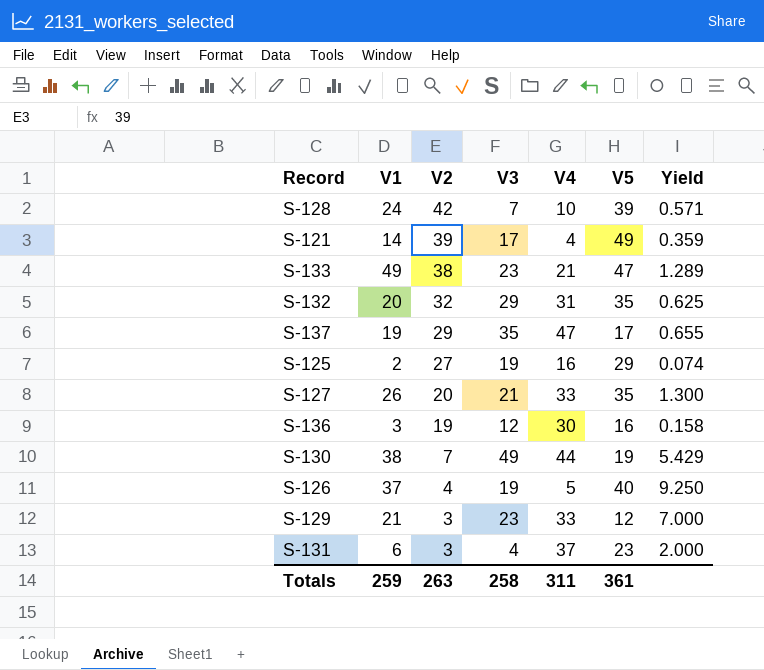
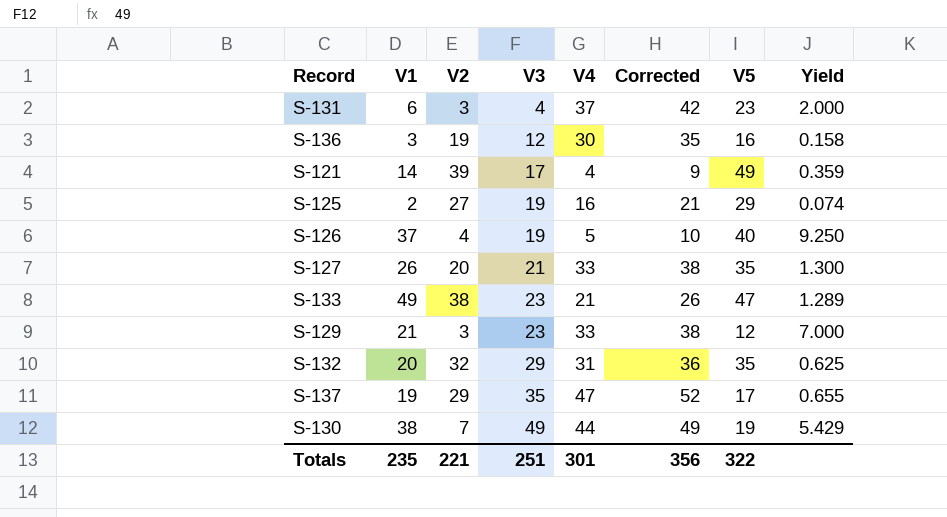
row order: V2 descending -> V3 ascending
column Corrected | formula: none -> [V4] + 5
row S-128: 24 | 42 | 7 | 10 | 39 | 0.571 -> none
Totals | V1: 259 -> 235
Totals | V2: 263 -> 221
Totals | V3: 258 -> 251
Totals | V4: 311 -> 301
Totals | V5: 361 -> 322

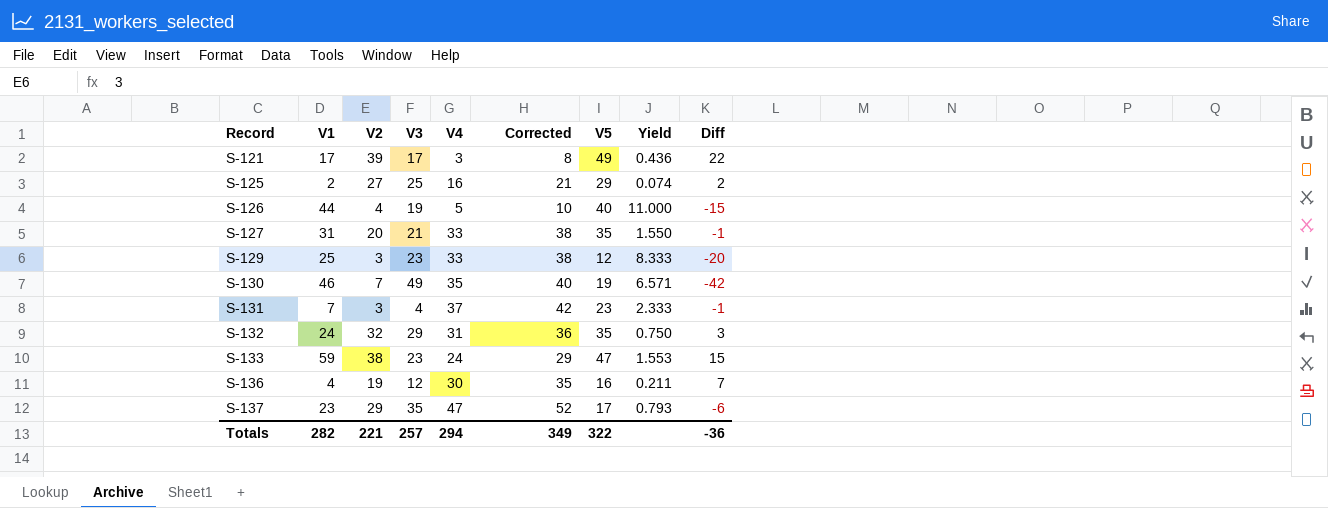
row order: V3 ascending -> Record ascending
column Diff | formula: none -> [V2] - [V3]
S-121 | V1: 14 -> 17
S-121 | V4: 4 -> 3
S-121 | Corrected: 9 -> 8
S-121 | Yield: 0.359 -> 0.436
S-125 | V3: 19 -> 25
S-126 | V1: 37 -> 44
S-126 | Yield: 9.250 -> 11.000
S-127 | V1: 26 -> 31
S-127 | Yield: 1.300 -> 1.550
S-129 | V1: 21 -> 25
S-129 | Yield: 7.000 -> 8.333
S-130 | V1: 38 -> 46
S-130 | V4: 44 -> 35
S-130 | Corrected: 49 -> 40
S-130 | Yield: 5.429 -> 6.571
S-131 | V1: 6 -> 7
S-131 | Yield: 2.000 -> 2.333
S-132 | V1: 20 -> 24
S-132 | Yield: 0.625 -> 0.750
S-133 | V1: 49 -> 59
S-133 | V4: 21 -> 24
S-133 | Corrected: 26 -> 29
S-133 | Yield: 1.289 -> 1.553
S-136 | V1: 3 -> 4
S-136 | Yield: 0.158 -> 0.211
S-137 | V1: 19 -> 23
S-137 | Yield: 0.655 -> 0.793
Totals | V1: 235 -> 282
Totals | V3: 251 -> 257
Totals | V4: 301 -> 294
Totals | Corrected: 356 -> 349

